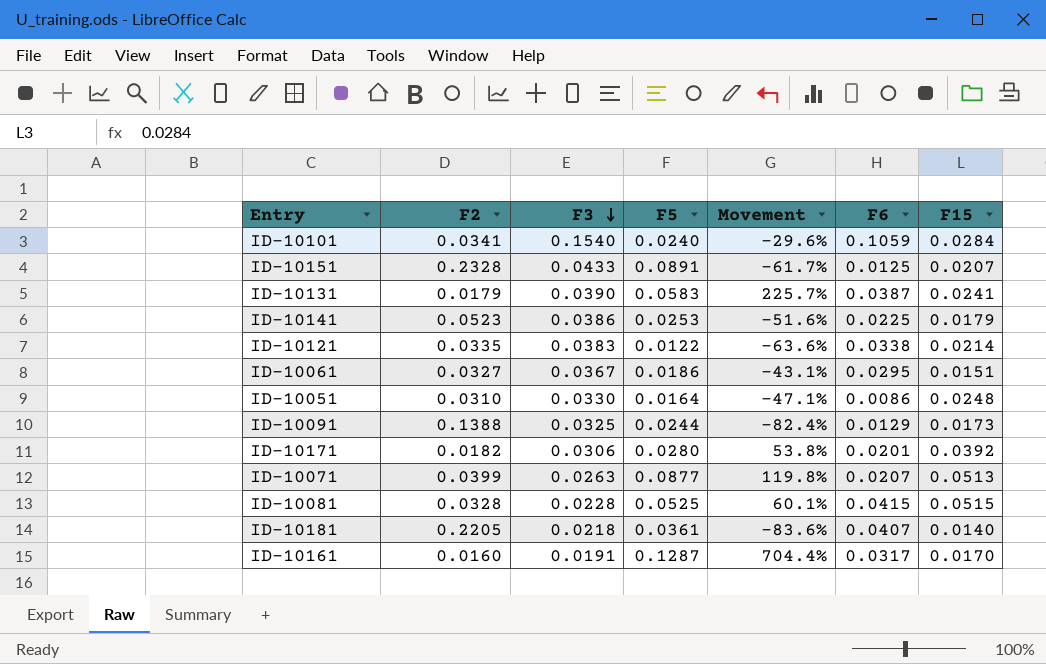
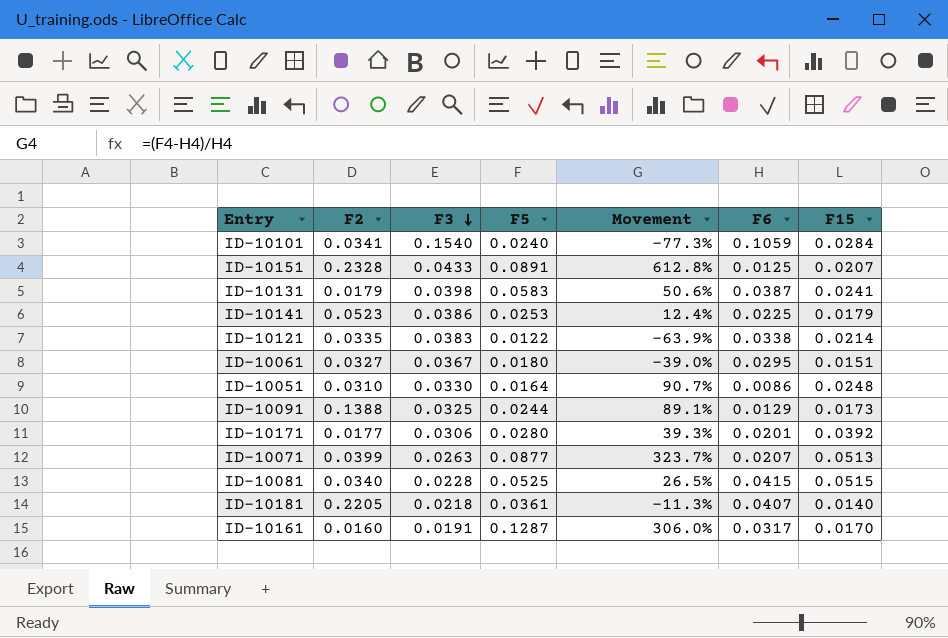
column Movement | formula: ([F5] - [F2]) / [F2] -> ([F5] - [F6]) / [F6]
ID-10131 | F3: 0.0390 -> 0.0398
ID-10061 | F5: 0.0186 -> 0.0180
ID-10171 | F2: 0.0182 -> 0.0177
ID-10081 | F2: 0.0328 -> 0.0340

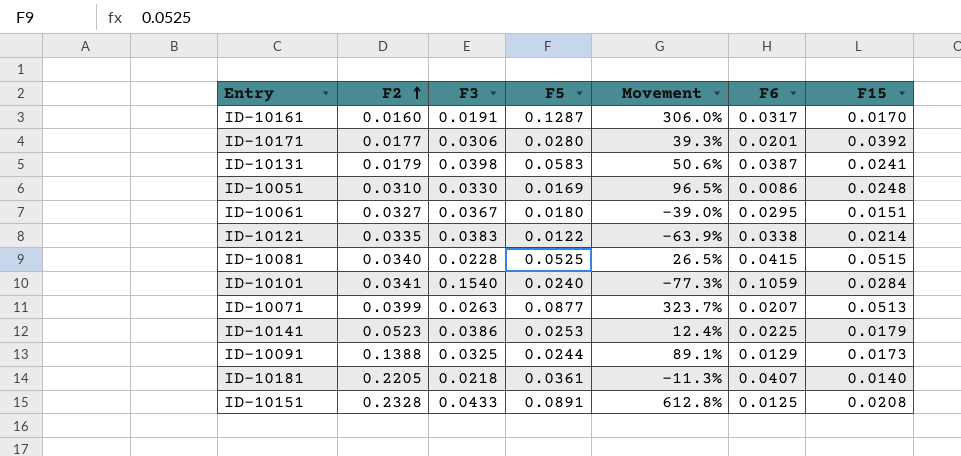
row order: F3 descending -> F2 ascending
ID-10051 | F5: 0.0164 -> 0.0169
ID-10051 | Movement: 90.7% -> 96.5%
ID-10151 | F15: 0.0207 -> 0.0208

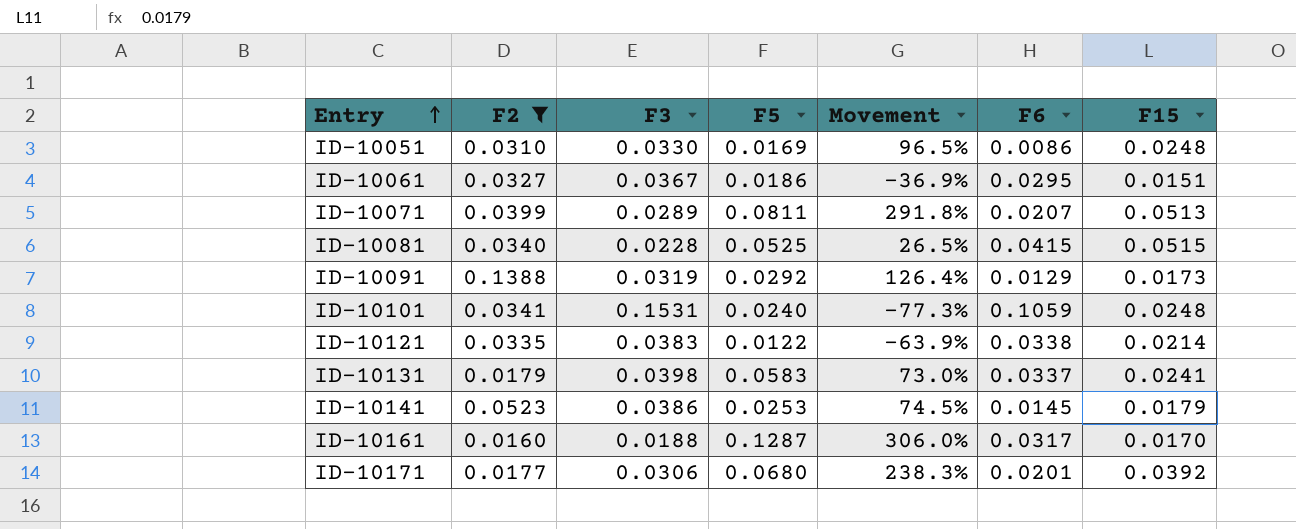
filter: none -> F2 <= 0.1388
row order: F2 ascending -> Entry ascending
ID-10061 | F5: 0.0180 -> 0.0186
ID-10061 | Movement: -39.0% -> -36.9%
ID-10071 | F3: 0.0263 -> 0.0289
ID-10071 | F5: 0.0877 -> 0.0811
ID-10071 | Movement: 323.7% -> 291.8%
ID-10091 | F3: 0.0325 -> 0.0319
ID-10091 | F5: 0.0244 -> 0.0292
ID-10091 | Movement: 89.1% -> 126.4%
ID-10101 | F3: 0.1540 -> 0.1531
ID-10101 | F15: 0.0284 -> 0.0248
ID-10131 | Movement: 50.6% -> 73.0%
ID-10131 | F6: 0.0387 -> 0.0337
ID-10141 | Movement: 12.4% -> 74.5%
ID-10141 | F6: 0.0225 -> 0.0145
ID-10161 | F3: 0.0191 -> 0.0188
ID-10171 | F5: 0.0280 -> 0.0680
ID-10171 | Movement: 39.3% -> 238.3%

